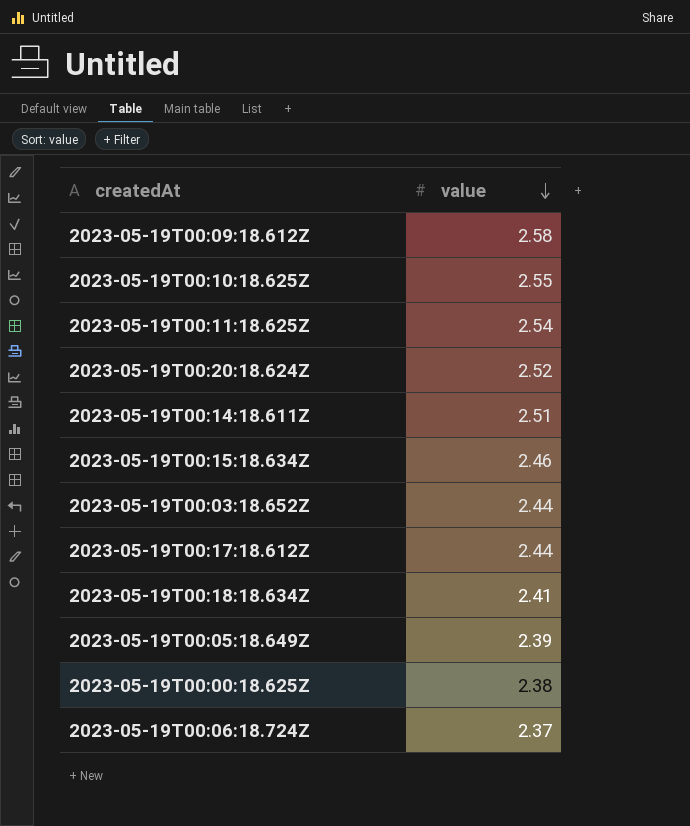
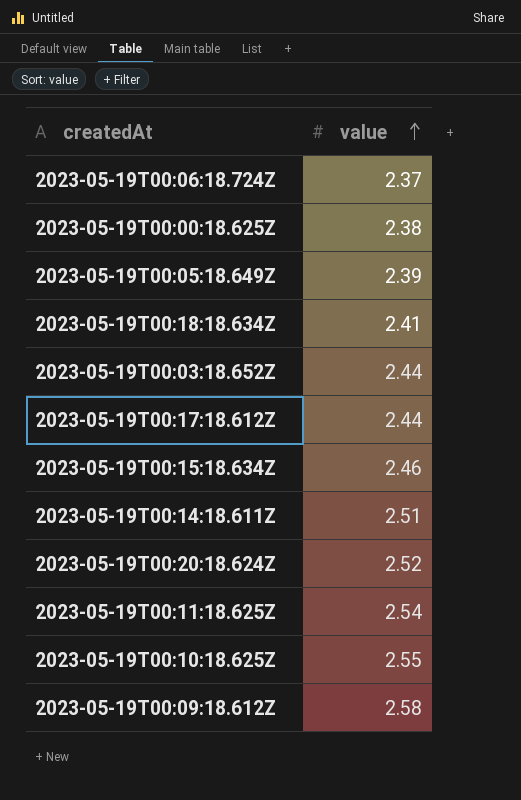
row order: value descending -> value ascending

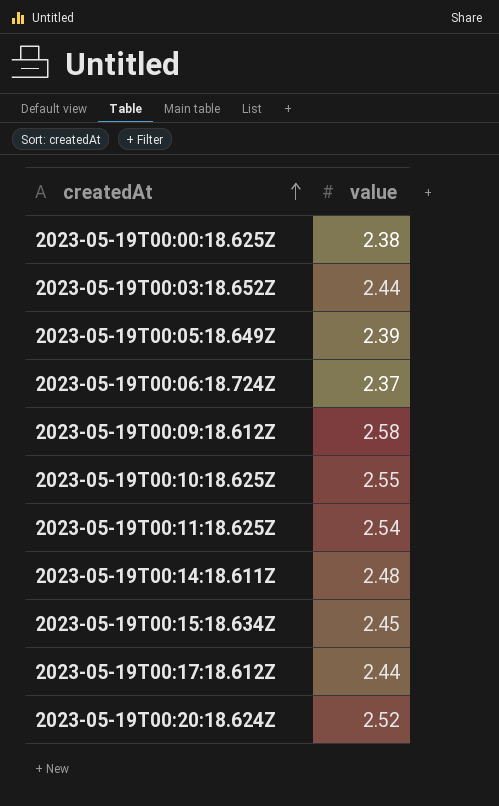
row order: value ascending -> createdAt ascending
row 2023-05-19T00:18:18.634Z: 2.41 -> none
2023-05-19T00:14:18.611Z | value: 2.51 -> 2.48
2023-05-19T00:15:18.634Z | value: 2.46 -> 2.45

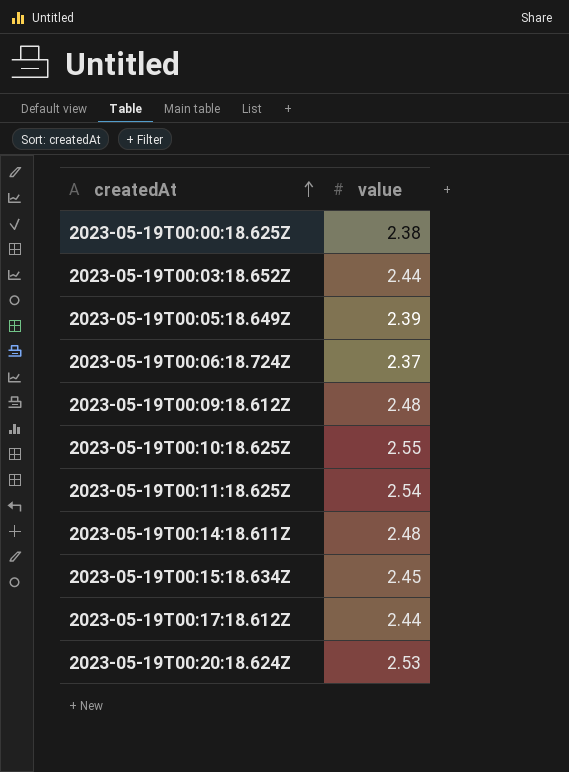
2023-05-19T00:09:18.612Z | value: 2.58 -> 2.48
2023-05-19T00:20:18.624Z | value: 2.52 -> 2.53

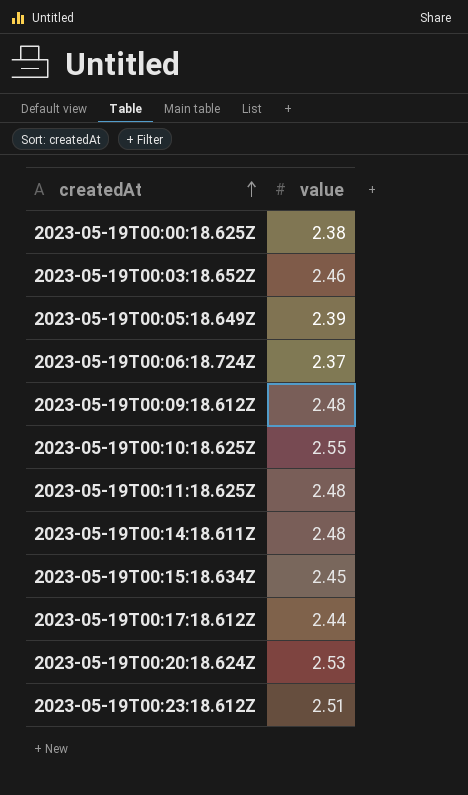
2023-05-19T00:03:18.652Z | value: 2.44 -> 2.46
2023-05-19T00:11:18.625Z | value: 2.54 -> 2.48
row 2023-05-19T00:23:18.612Z: none -> 2.51

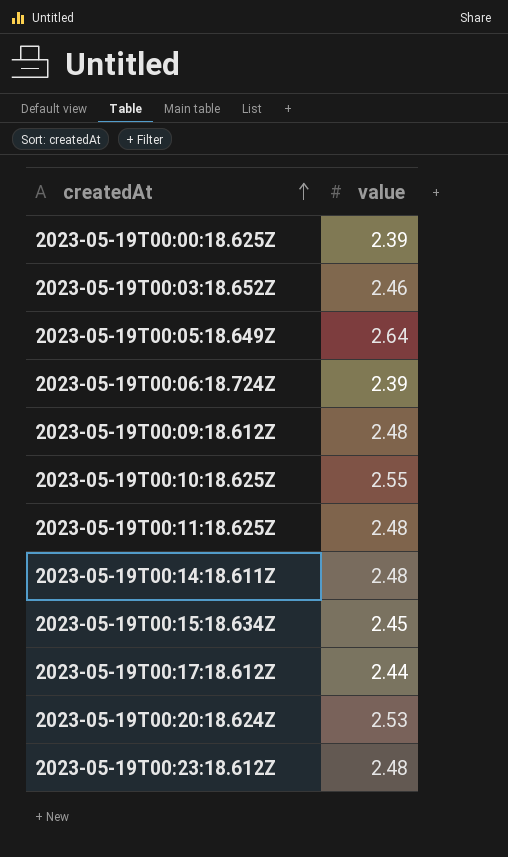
2023-05-19T00:00:18.625Z | value: 2.38 -> 2.39
2023-05-19T00:05:18.649Z | value: 2.39 -> 2.64
2023-05-19T00:06:18.724Z | value: 2.37 -> 2.39
2023-05-19T00:23:18.612Z | value: 2.51 -> 2.48

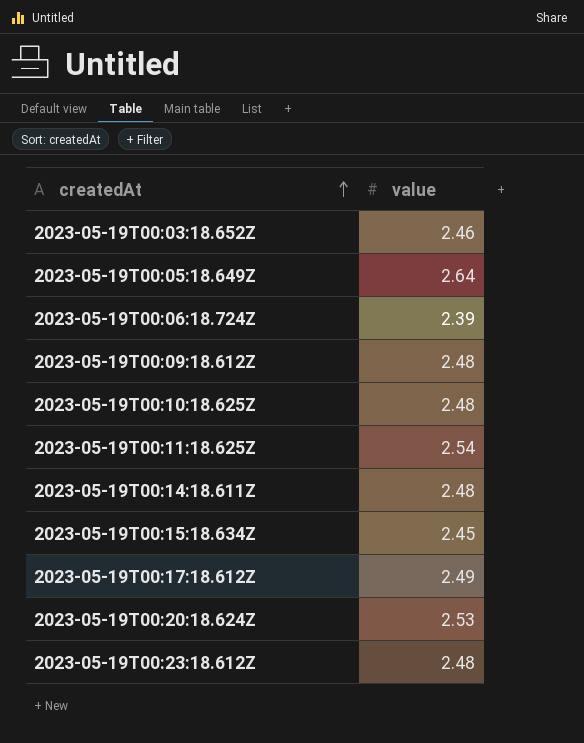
row 2023-05-19T00:00:18.625Z: 2.39 -> none
2023-05-19T00:10:18.625Z | value: 2.55 -> 2.48
2023-05-19T00:11:18.625Z | value: 2.48 -> 2.54
2023-05-19T00:17:18.612Z | value: 2.44 -> 2.49

